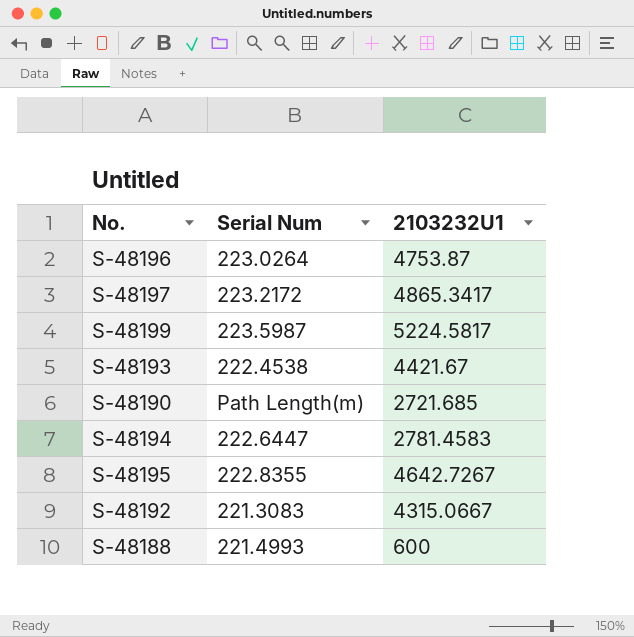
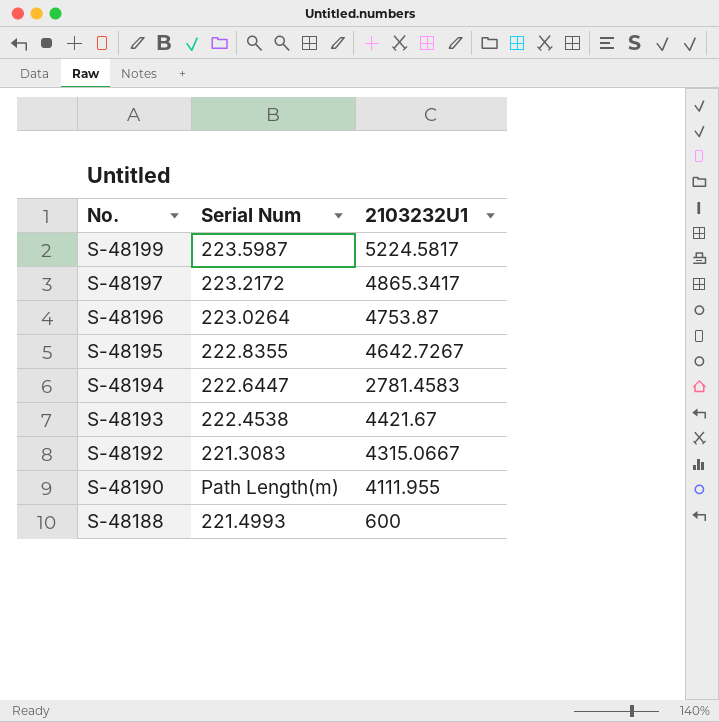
row order: none -> No. descending
S-48190 | 2103232U1: 2721.685 -> 4111.955

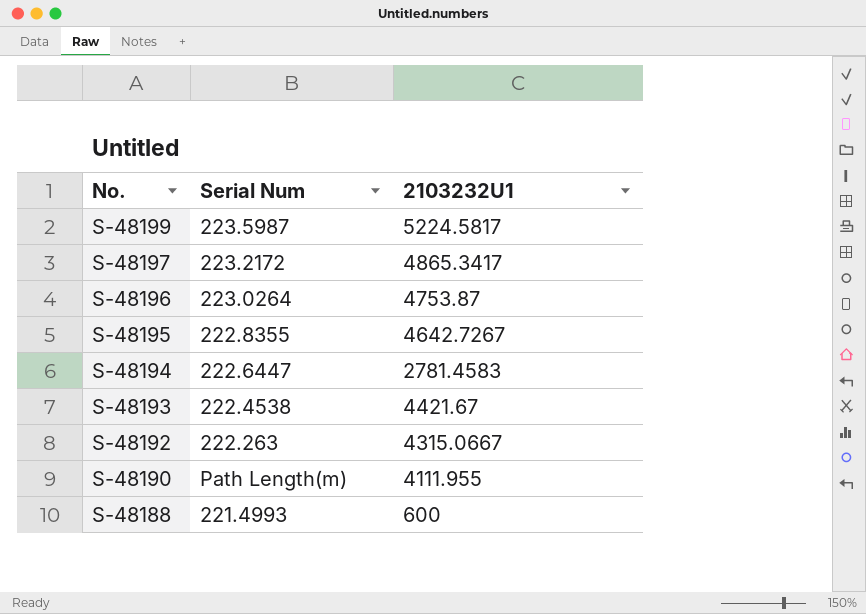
S-48192 | Serial Num: 221.3083 -> 222.263

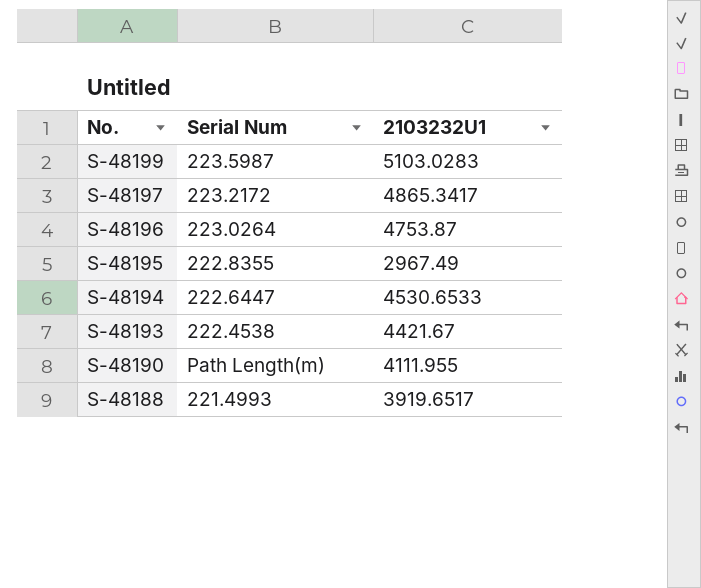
row S-48192: 222.263 | 4315.0667 -> none
S-48199 | 2103232U1: 5224.5817 -> 5103.0283
S-48195 | 2103232U1: 4642.7267 -> 2967.49
S-48194 | 2103232U1: 2781.4583 -> 4530.6533
S-48188 | 2103232U1: 600 -> 3919.6517

